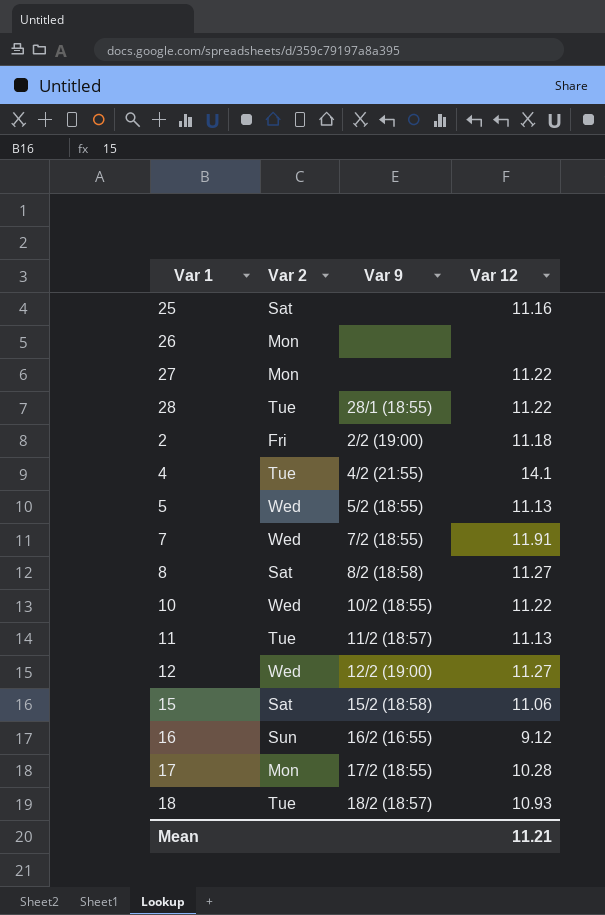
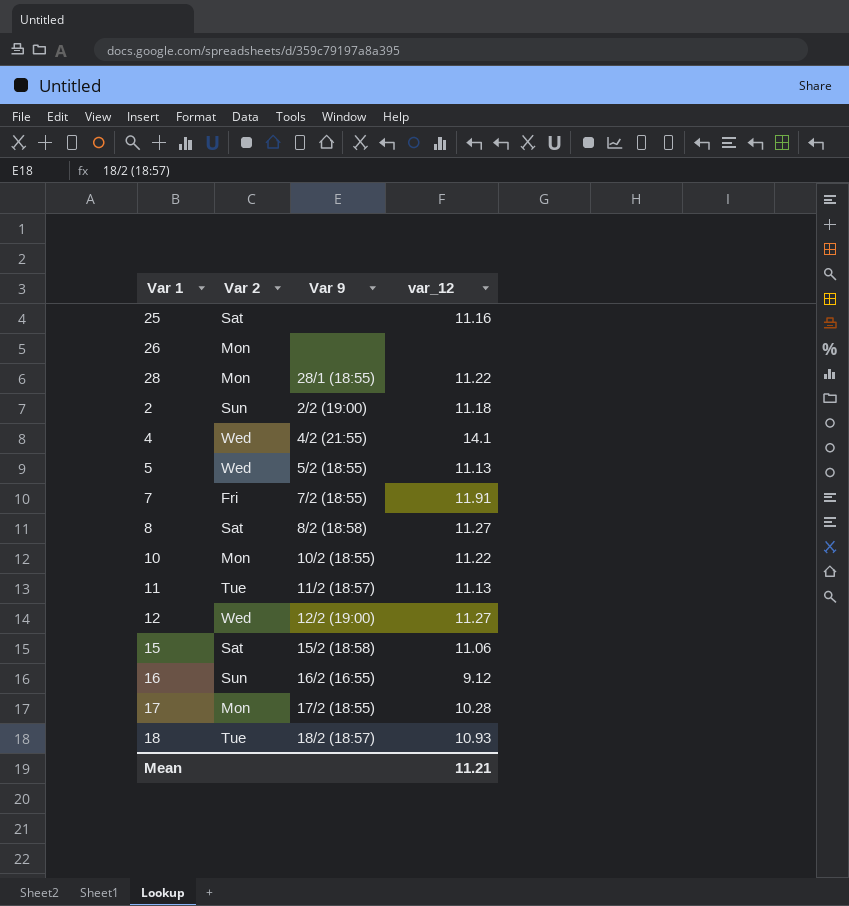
column name: Var 12 -> var_12
row 27: Mon | none | 11.22 -> none
28 | Var 2: Tue -> Mon
2 | Var 2: Fri -> Sun
4 | Var 2: Tue -> Wed
7 | Var 2: Wed -> Fri
10 | Var 2: Wed -> Mon

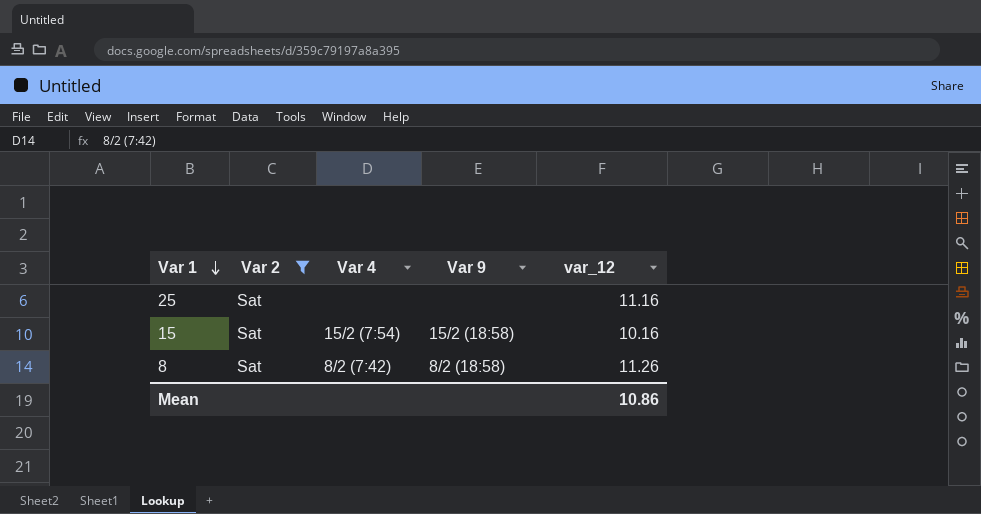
filter: none -> Var 2 = Sat
row order: none -> Var 1 descending
column Var 4 | position: none -> 3
15 | var_12: 11.06 -> 10.16
8 | var_12: 11.27 -> 11.26
Mean | var_12: 11.21 -> 10.86

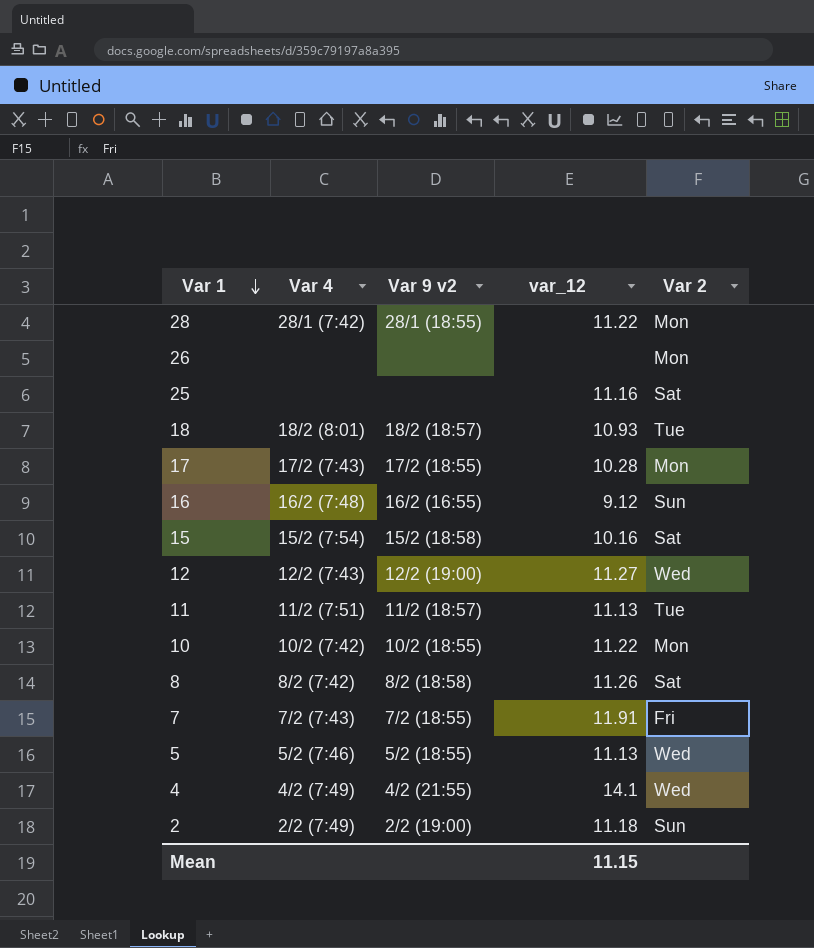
filter: Var 2 = Sat -> none
column name: Var 9 -> Var 9 v2
column Var 2 | position: 2 -> 5
Mean | var_12: 10.86 -> 11.15

